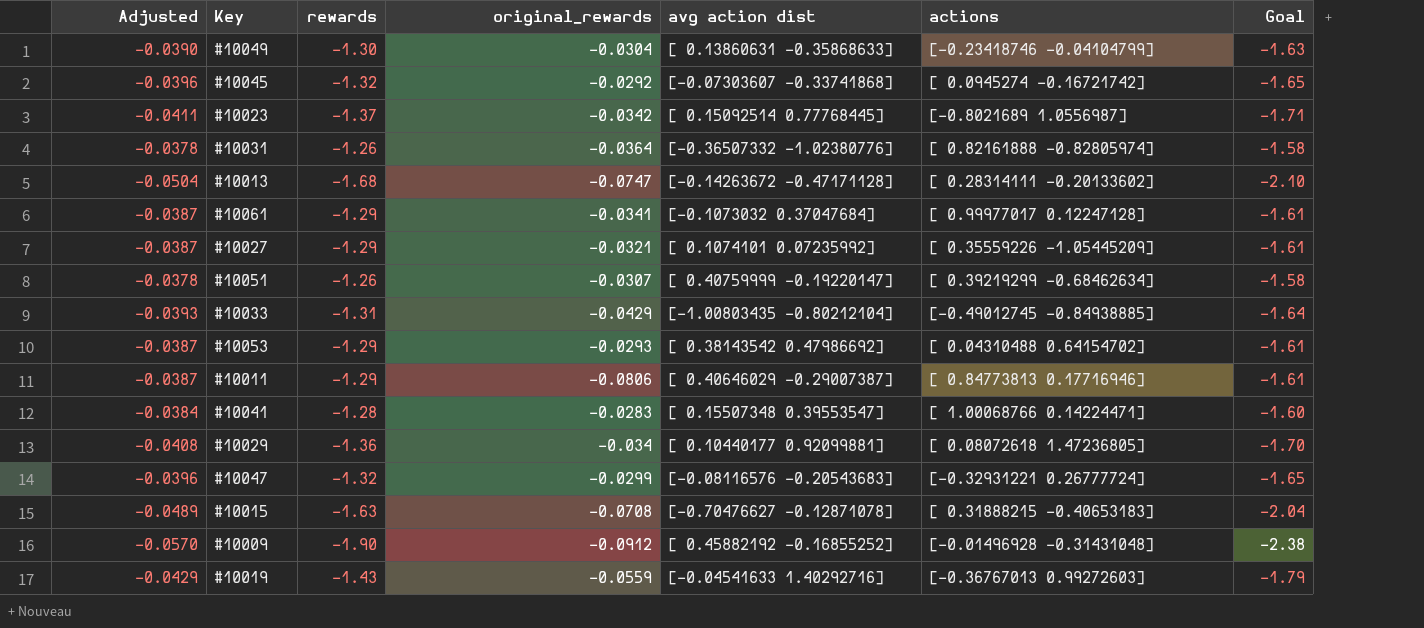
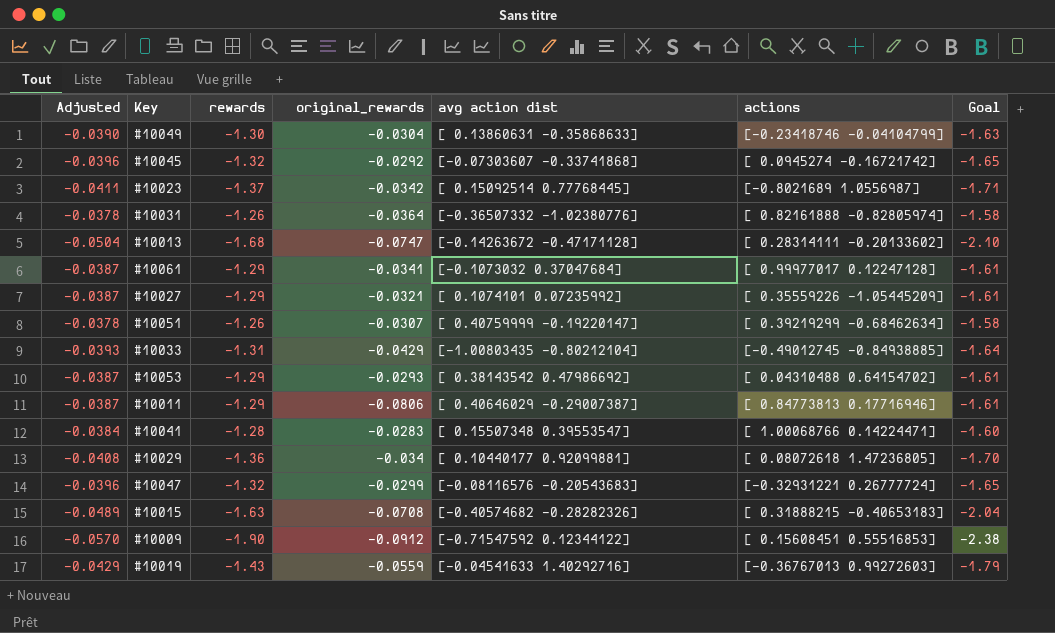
#10015 | avg action dist: [-0.70476627 -0.12871078] -> [-0.40574682 -0.28282326]
#10009 | avg action dist: [ 0.45882192 -0.16855252] -> [-0.71547592 0.12344122]
#10009 | actions: [-0.01496928 -0.31431048] -> [ 0.15608451 0.55516853]

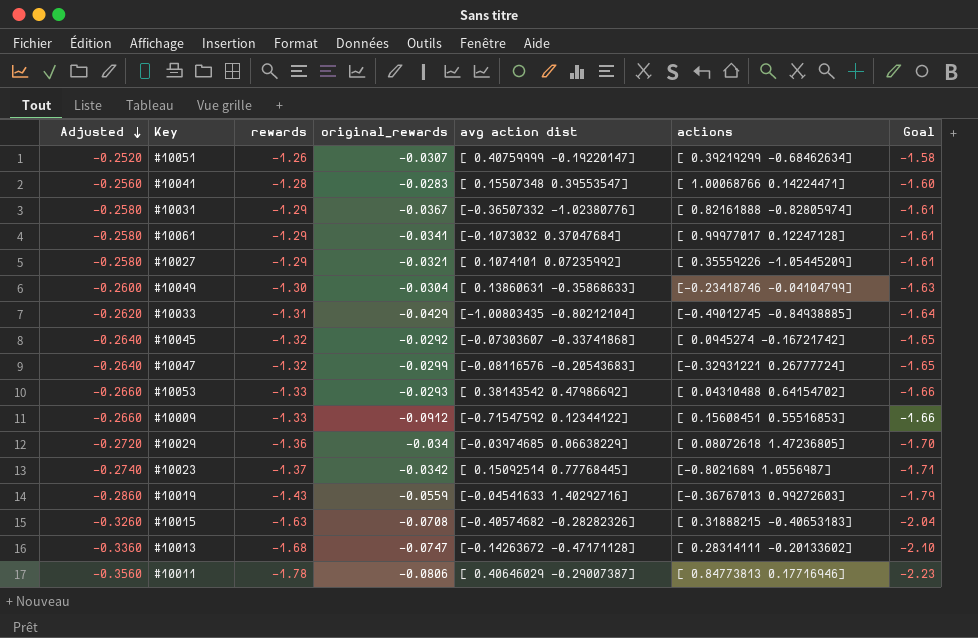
row order: none -> Adjusted descending
column Adjusted | formula: [rewards] * 0.03 -> [rewards] * 0.2
#10031 | rewards: -1.26 -> -1.29
#10031 | original_rewards: -0.0364 -> -0.0367
#10031 | Goal: -1.58 -> -1.61
#10053 | rewards: -1.29 -> -1.33
#10053 | Goal: -1.61 -> -1.66
#10009 | rewards: -1.90 -> -1.33
#10009 | Goal: -2.38 -> -1.66
#10029 | avg action dist: [ 0.10440177 0.92099881] -> [-0.03974685 0.06638229]
#10011 | rewards: -1.29 -> -1.78
#10011 | Goal: -1.61 -> -2.23

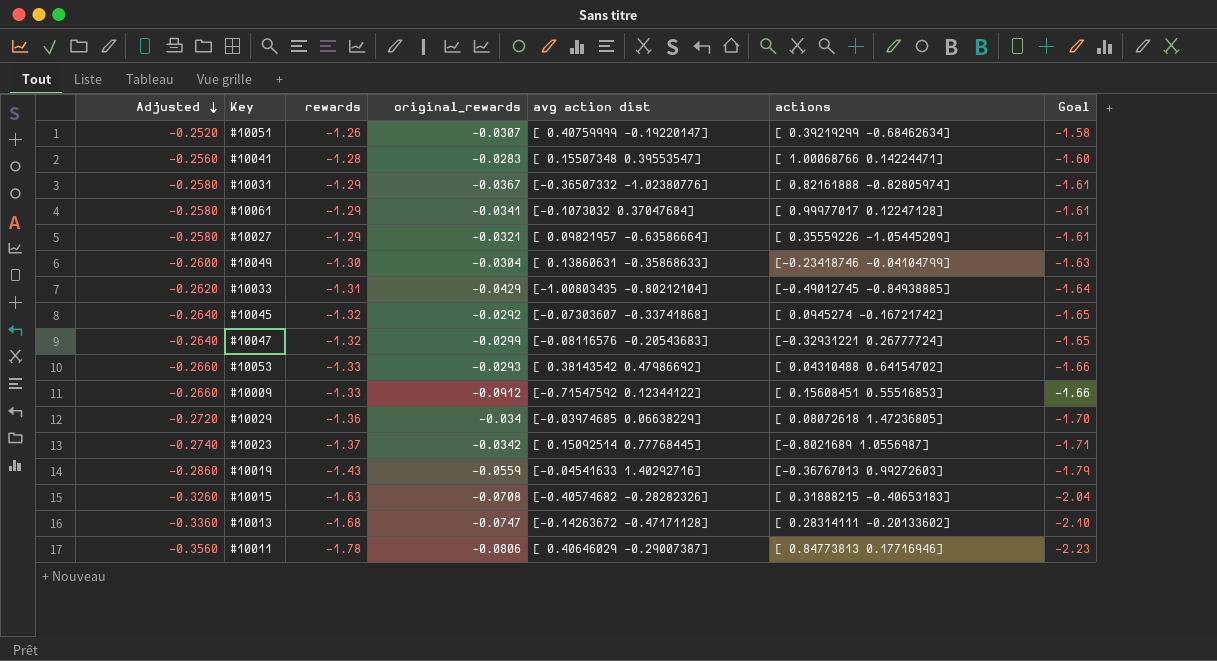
#10027 | avg action dist: [ 0.1074101 0.07235992] -> [ 0.09821957 -0.63586664]

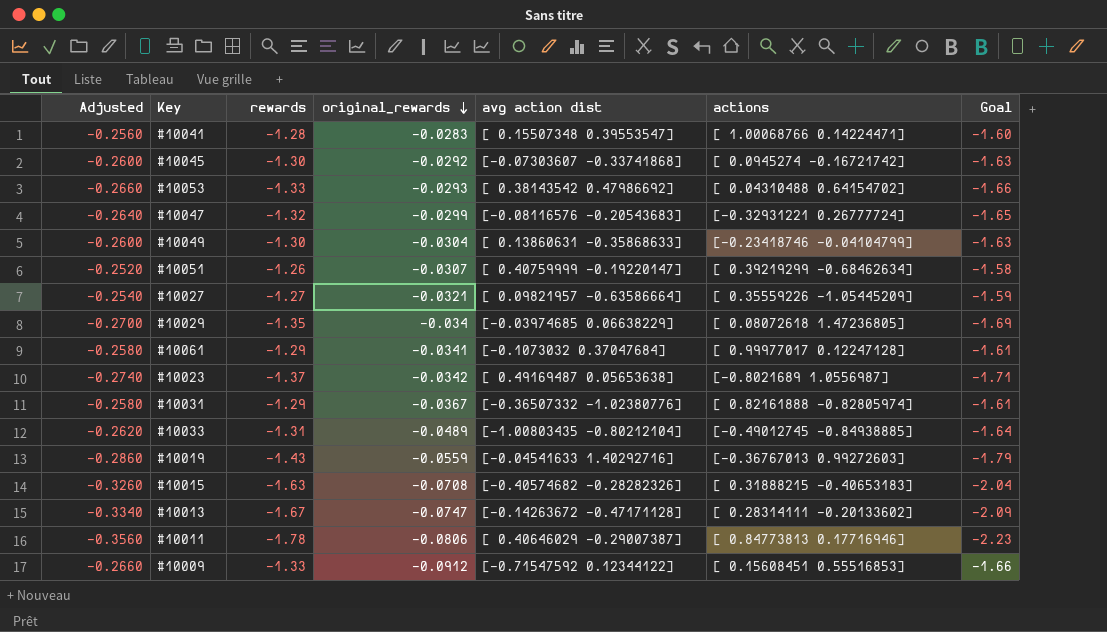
row order: Adjusted descending -> original_rewards descending
#10045 | Adjusted: -0.2640 -> -0.2600
#10045 | rewards: -1.32 -> -1.30
#10045 | Goal: -1.65 -> -1.63
#10027 | Adjusted: -0.2580 -> -0.2540
#10027 | rewards: -1.29 -> -1.27
#10027 | Goal: -1.61 -> -1.59
#10029 | Adjusted: -0.2720 -> -0.2700
#10029 | rewards: -1.36 -> -1.35
#10029 | Goal: -1.70 -> -1.69
#10023 | avg action dist: [ 0.15092514 0.77768445] -> [ 0.49169487 0.05653638]
#10033 | original_rewards: -0.0429 -> -0.0489
#10013 | Adjusted: -0.3360 -> -0.3340
#10013 | rewards: -1.68 -> -1.67
#10013 | Goal: -2.10 -> -2.09

